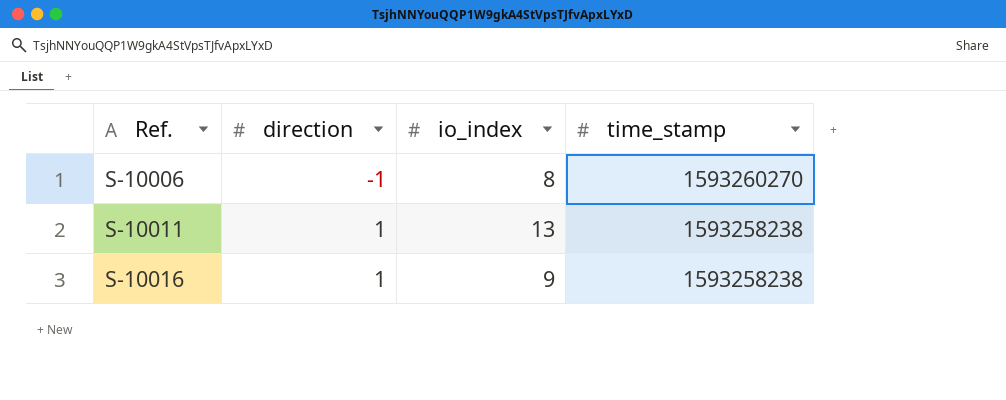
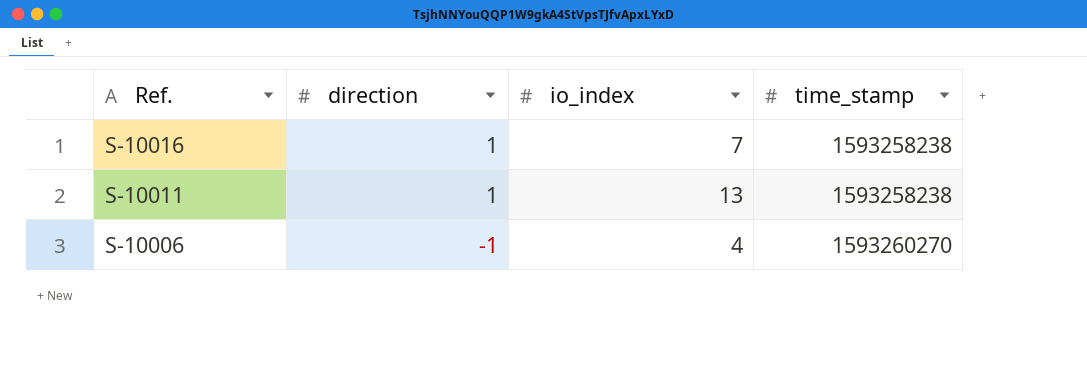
row order: Ref. ascending -> Ref. descending
S-10016 | io_index: 9 -> 7
S-10006 | io_index: 8 -> 4

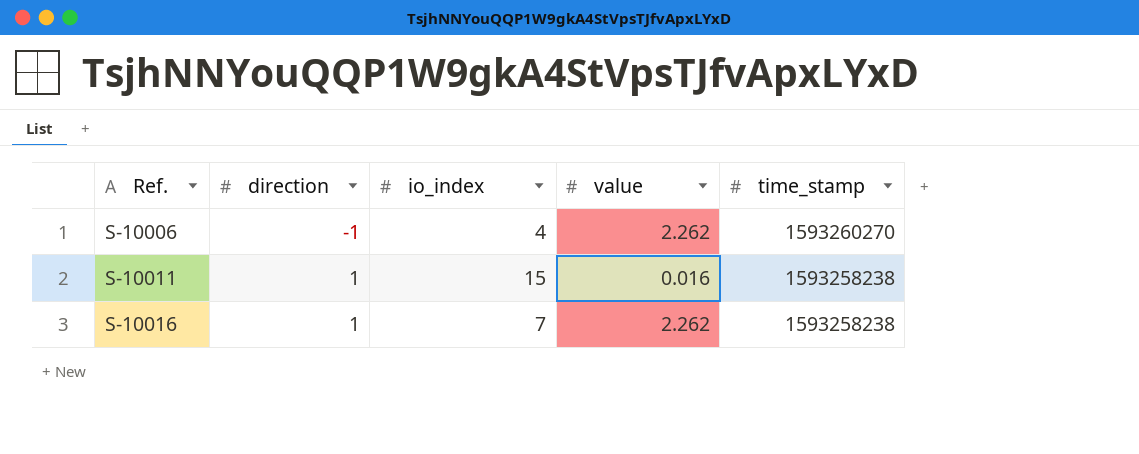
row order: Ref. descending -> Ref. ascending
column value | position: none -> 4
S-10011 | io_index: 13 -> 15

